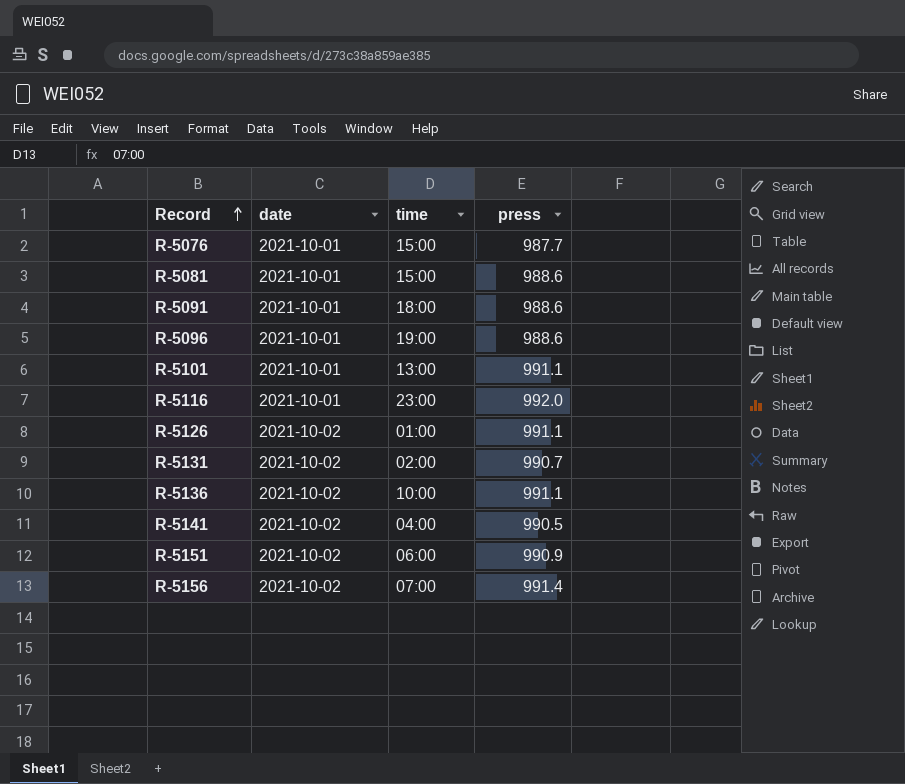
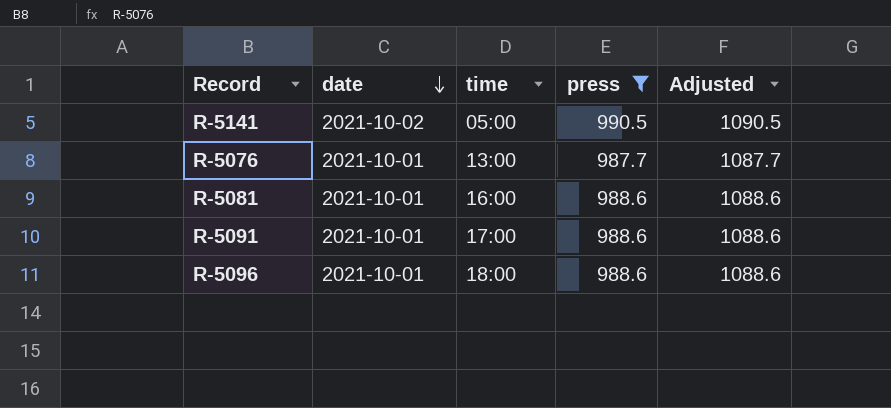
filter: none -> press <= 990.5
row order: Record ascending -> date descending
column Adjusted | formula: none -> [press] + 100
R-5141 | time: 04:00 -> 05:00
R-5076 | time: 15:00 -> 13:00
R-5081 | time: 15:00 -> 16:00
R-5091 | time: 18:00 -> 17:00
R-5096 | time: 19:00 -> 18:00

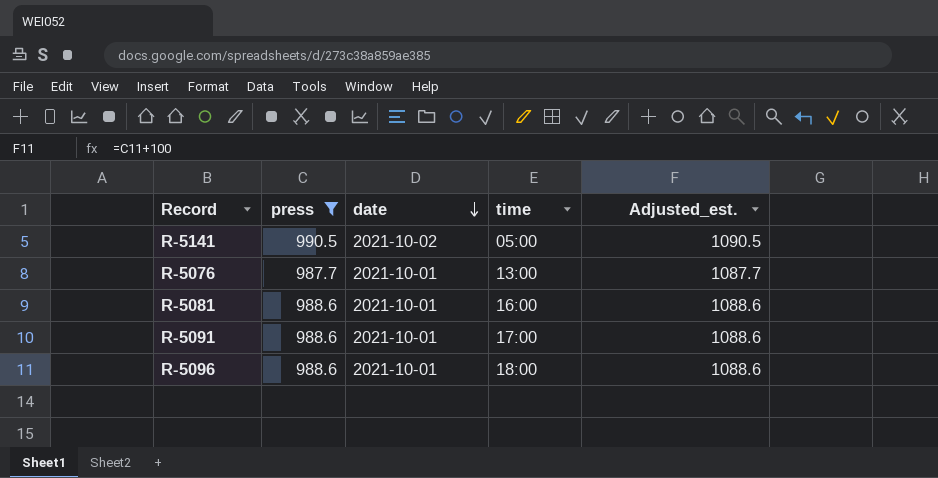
column press | position: 4 -> 2
column name: Adjusted -> Adjusted_est.

